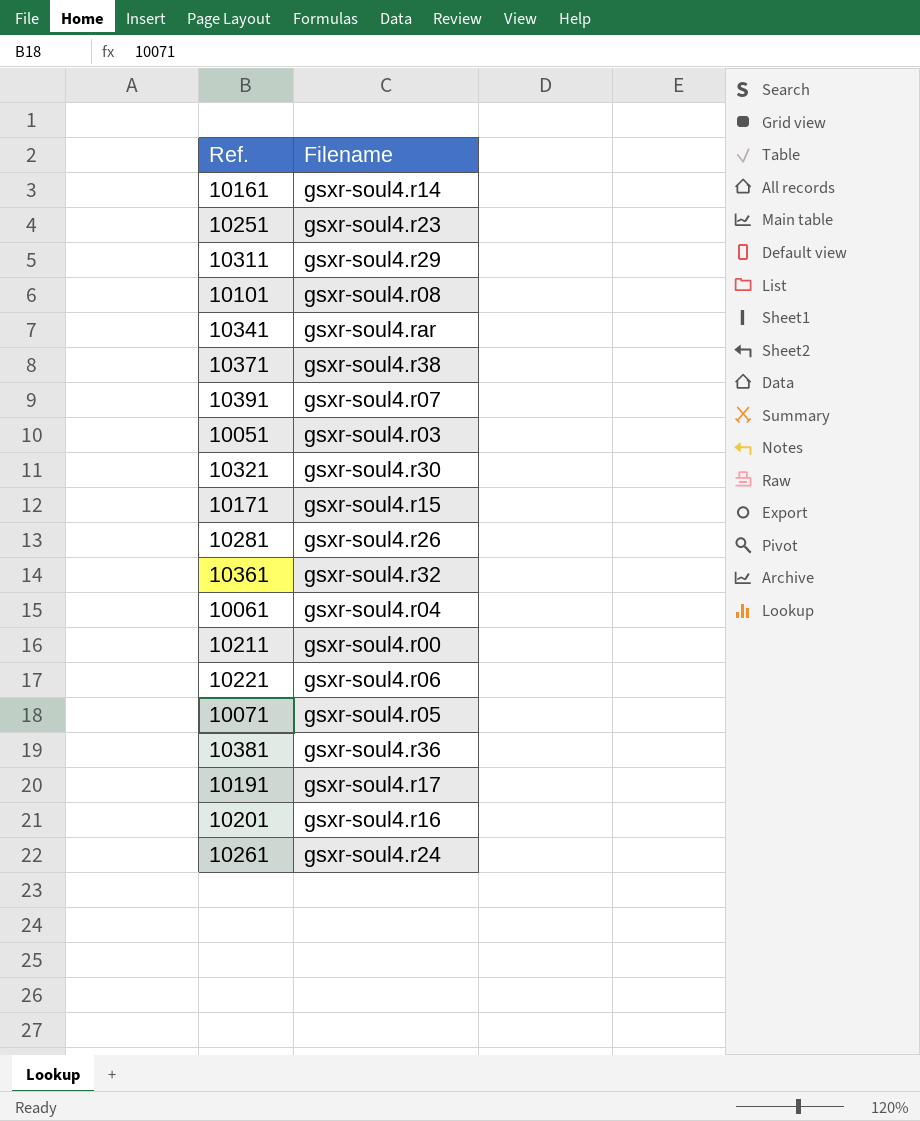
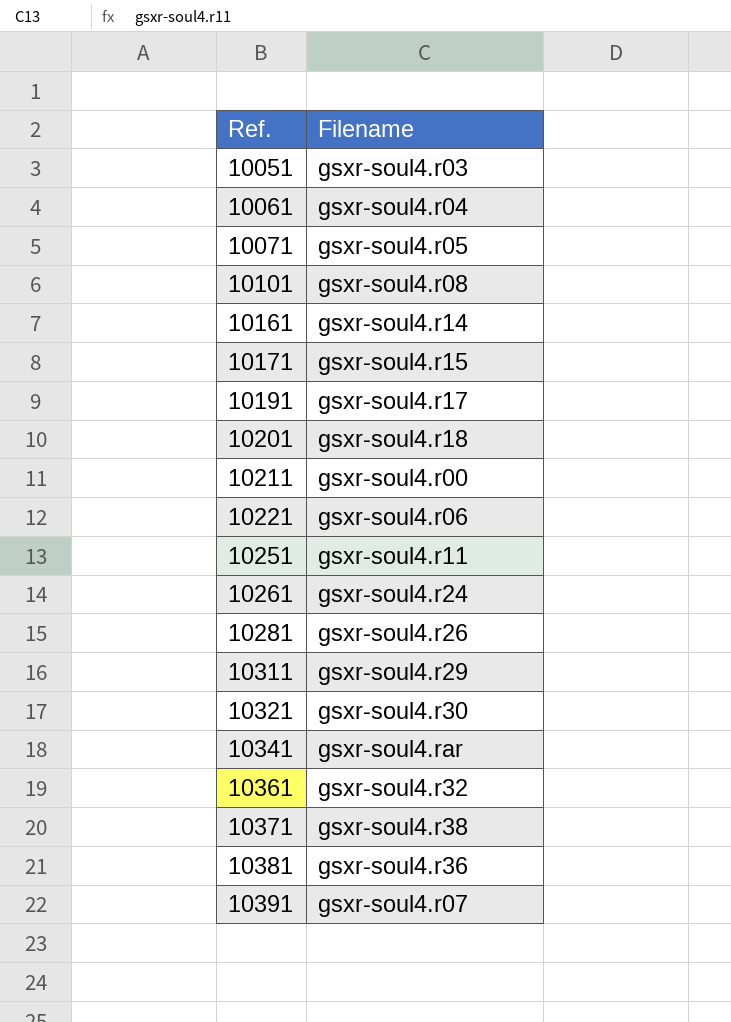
row order: none -> Ref. ascending
10201 | Filename: gsxr-soul4.r16 -> gsxr-soul4.r18
10251 | Filename: gsxr-soul4.r23 -> gsxr-soul4.r11

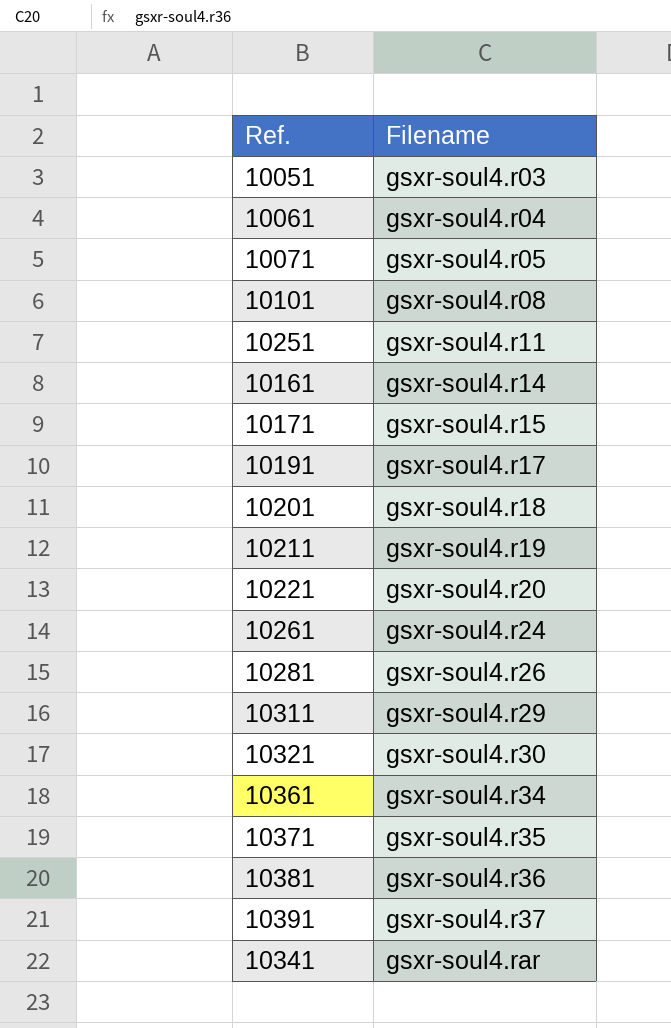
row order: Ref. ascending -> Filename ascending
10211 | Filename: gsxr-soul4.r00 -> gsxr-soul4.r19
10221 | Filename: gsxr-soul4.r06 -> gsxr-soul4.r20
10361 | Filename: gsxr-soul4.r32 -> gsxr-soul4.r34
10371 | Filename: gsxr-soul4.r38 -> gsxr-soul4.r35
10391 | Filename: gsxr-soul4.r07 -> gsxr-soul4.r37

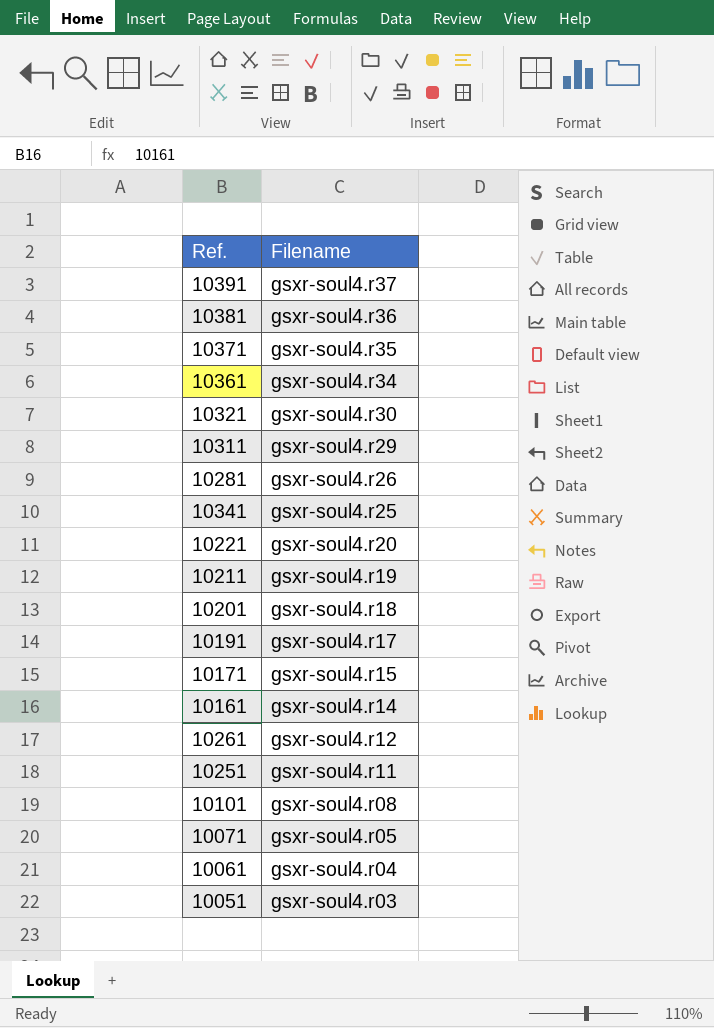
row order: Filename ascending -> Filename descending
10341 | Filename: gsxr-soul4.rar -> gsxr-soul4.r25
10261 | Filename: gsxr-soul4.r24 -> gsxr-soul4.r12

